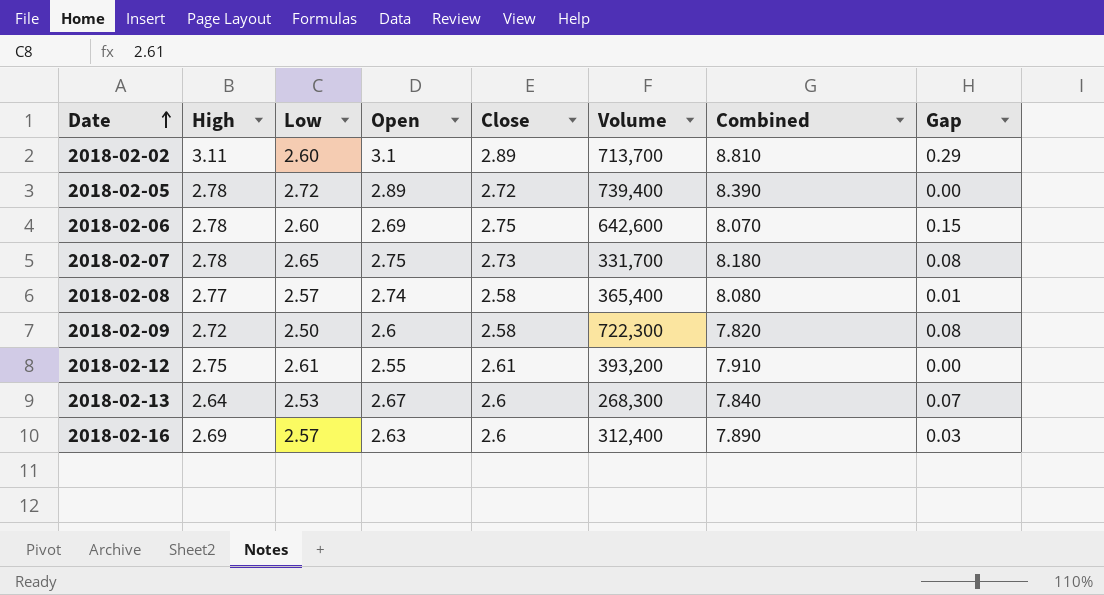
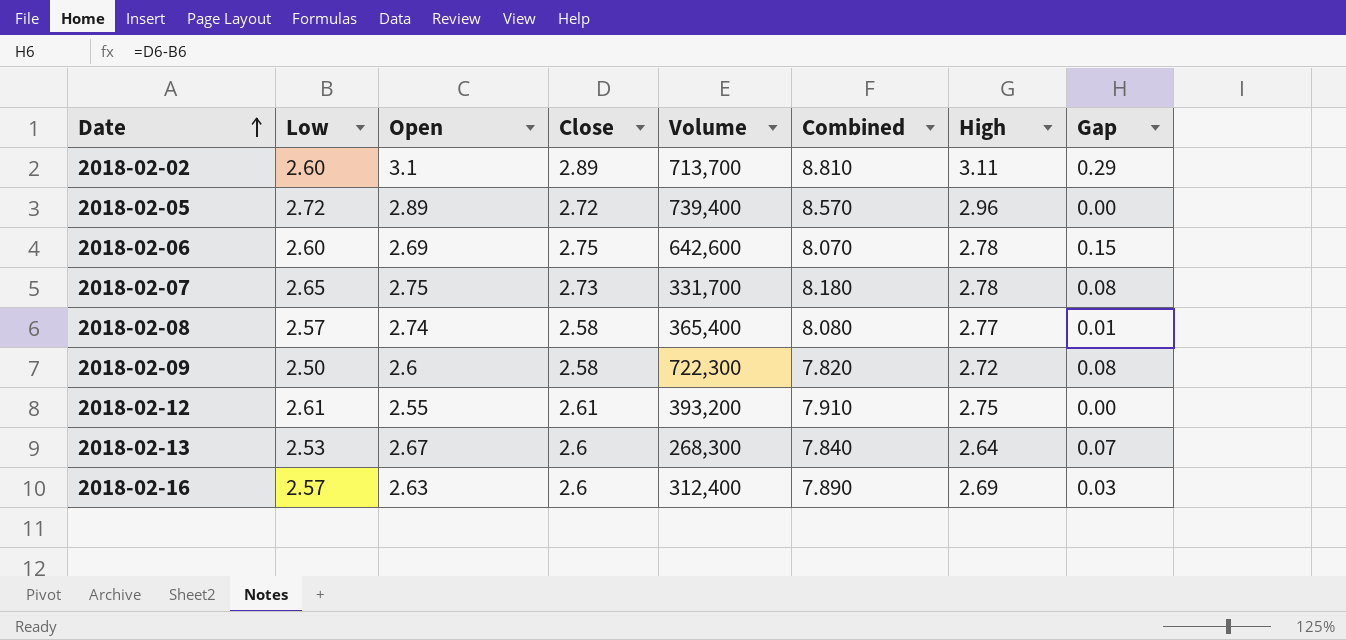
column High | position: 2 -> 7
2018-02-05 | Combined: 8.390 -> 8.570
2018-02-05 | High: 2.78 -> 2.96

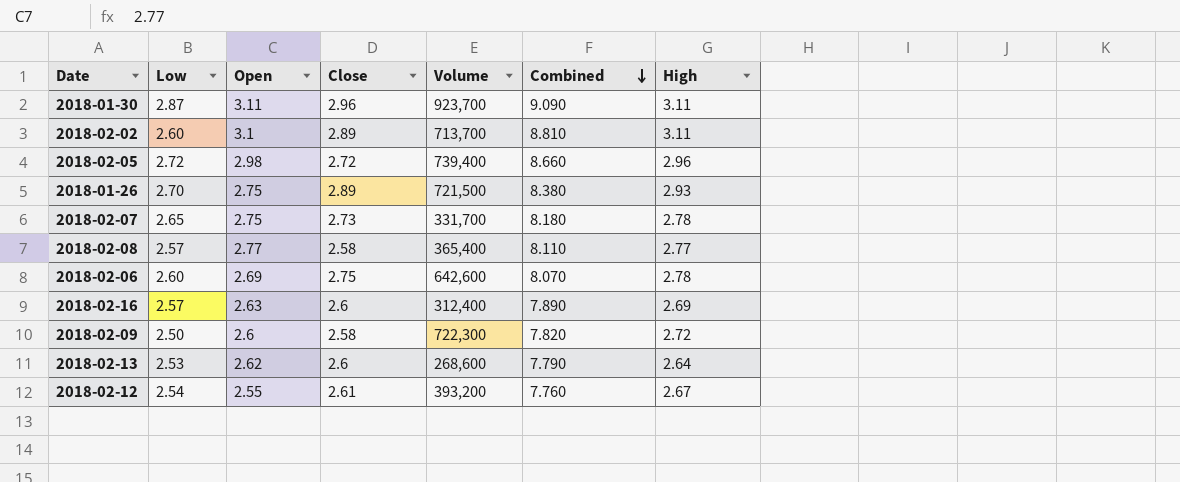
row order: Date ascending -> Combined descending
column Gap | formula: [Close] - [Low] -> none
row 2018-01-30: none -> 2.87 | 3.11 | 2.96 | 923,700 | 9.090 | 3.11
2018-02-05 | Open: 2.89 -> 2.98
2018-02-05 | Combined: 8.570 -> 8.660
row 2018-01-26: none -> 2.70 | 2.75 | 2.89 | 721,500 | 8.380 | 2.93
2018-02-08 | Open: 2.74 -> 2.77
2018-02-08 | Combined: 8.080 -> 8.110
2018-02-13 | Open: 2.67 -> 2.62
2018-02-13 | Volume: 268,300 -> 268,600
2018-02-13 | Combined: 7.840 -> 7.790
2018-02-12 | Low: 2.61 -> 2.54
2018-02-12 | Combined: 7.910 -> 7.760
2018-02-12 | High: 2.75 -> 2.67

